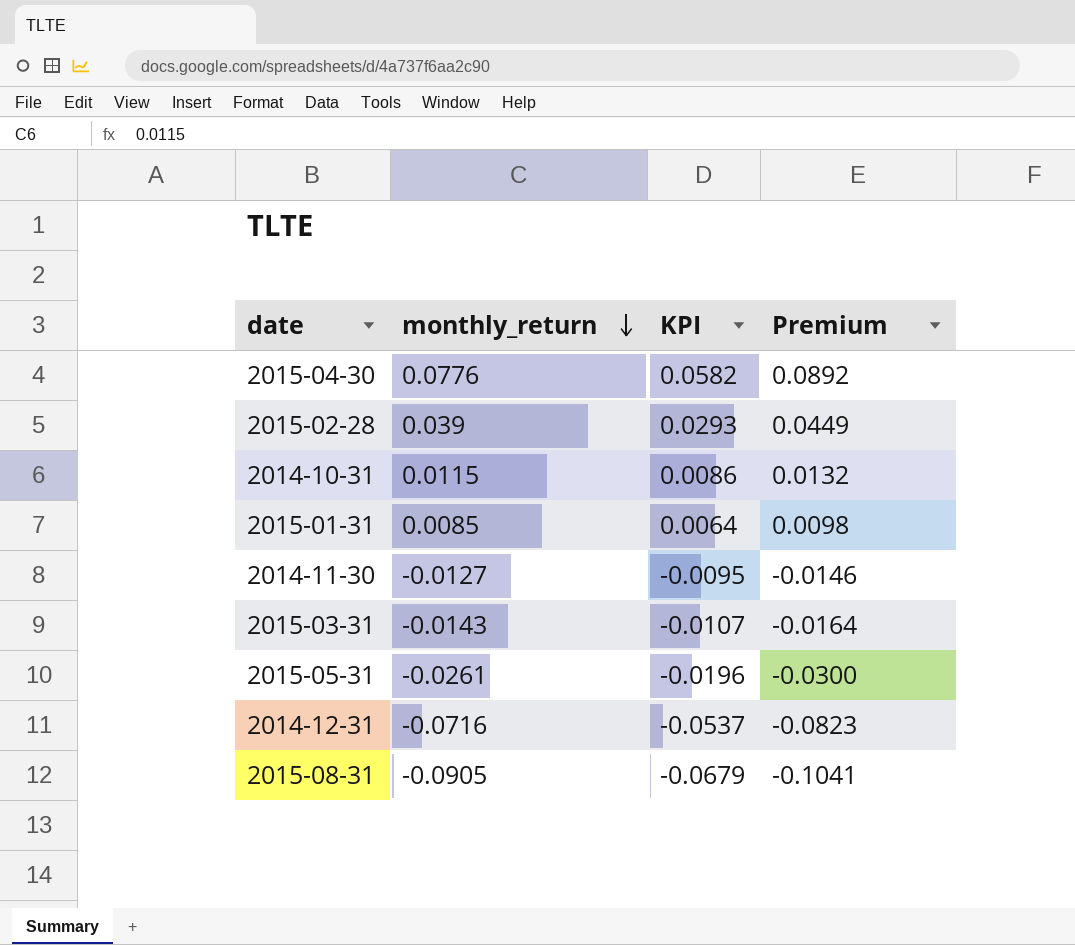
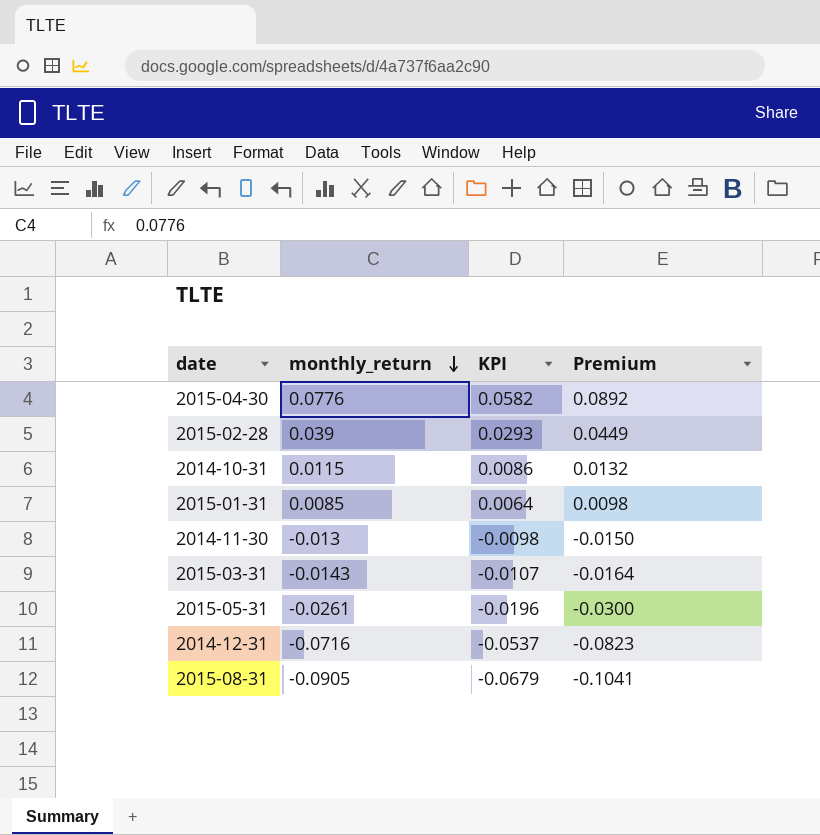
2014-11-30 | monthly_return: -0.0127 -> -0.013
2014-11-30 | KPI: -0.0095 -> -0.0098
2014-11-30 | Premium: -0.0146 -> -0.0150

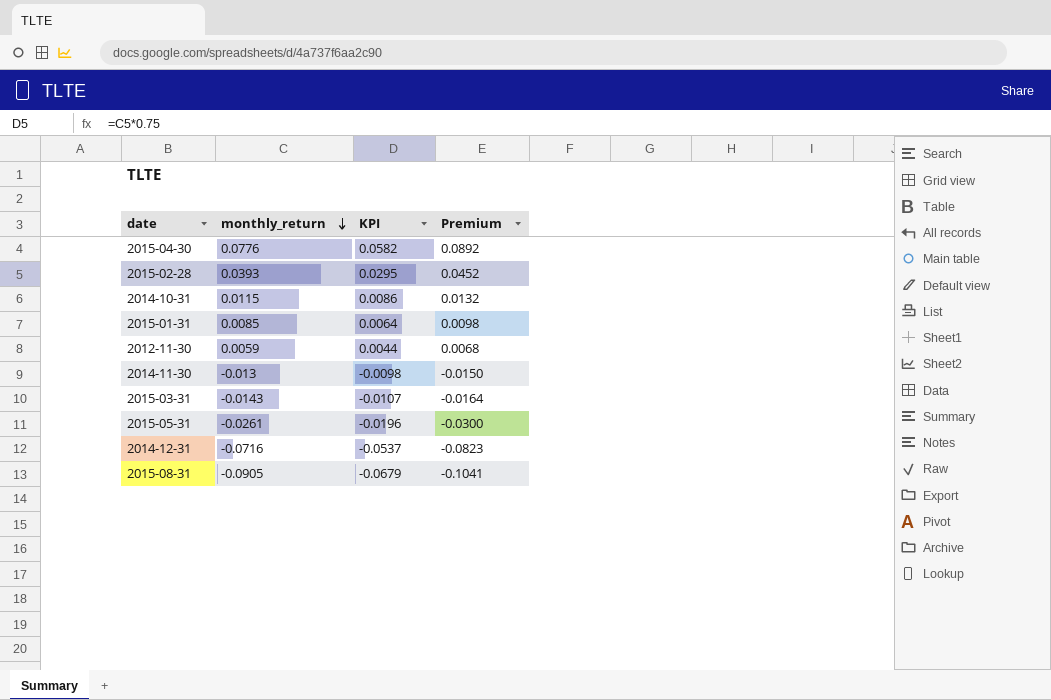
2015-02-28 | monthly_return: 0.039 -> 0.0393
2015-02-28 | KPI: 0.0293 -> 0.0295
2015-02-28 | Premium: 0.0449 -> 0.0452
row 2012-11-30: none -> 0.0059 | 0.0044 | 0.0068

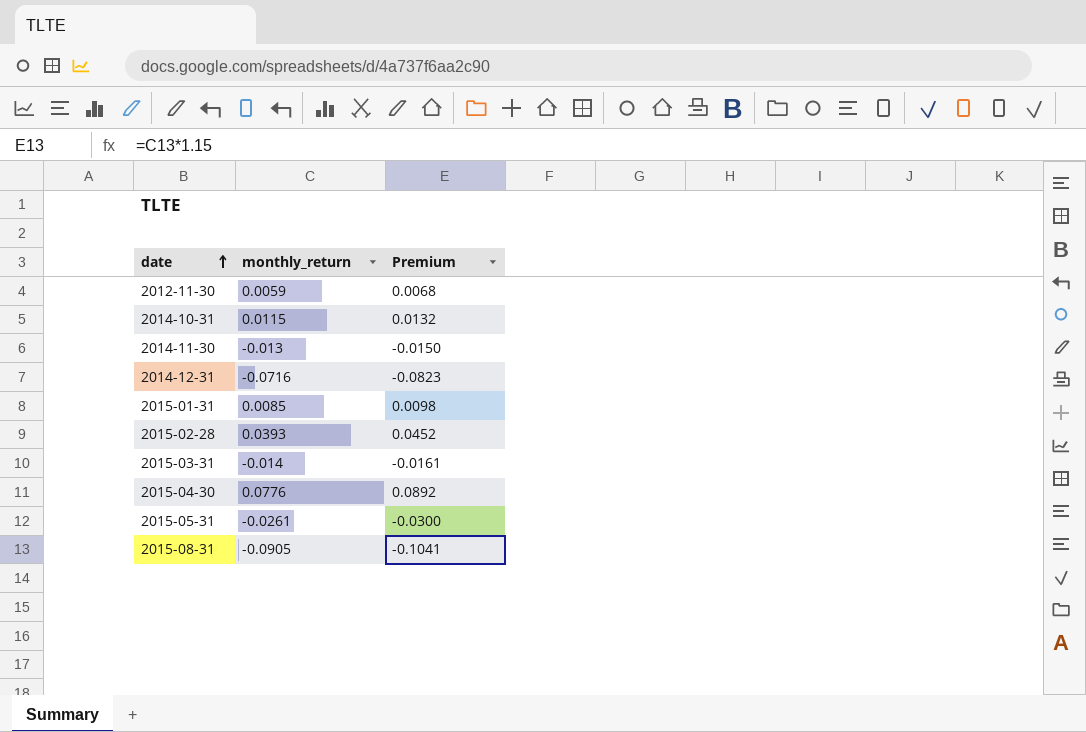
row order: monthly_return descending -> date ascending
column KPI | formula: [monthly_return] * 0.75 -> none
2015-03-31 | monthly_return: -0.0143 -> -0.014
2015-03-31 | Premium: -0.0164 -> -0.0161

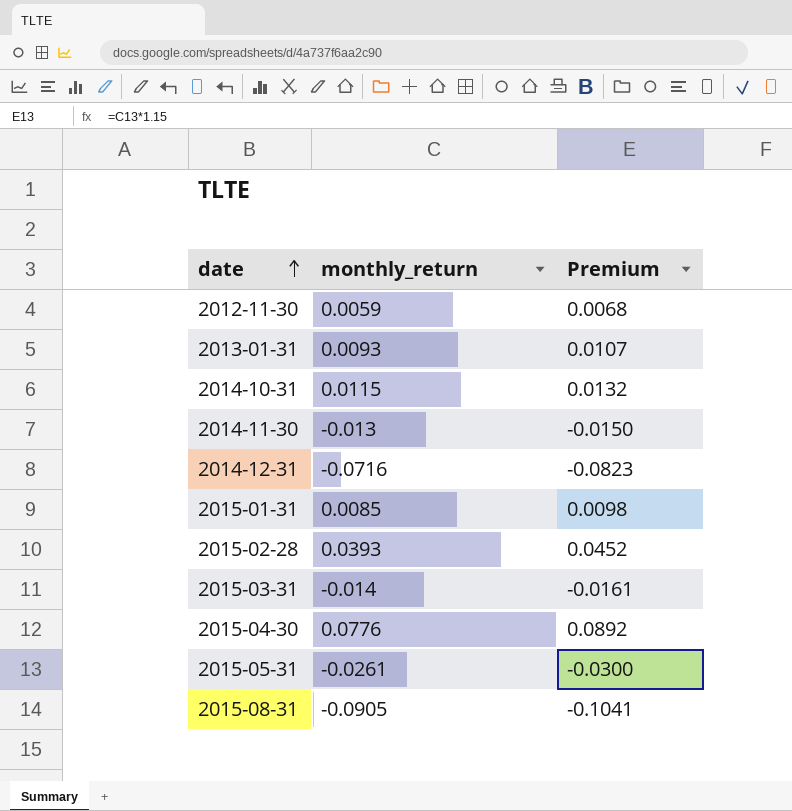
row 2013-01-31: none -> 0.0093 | 0.0107

